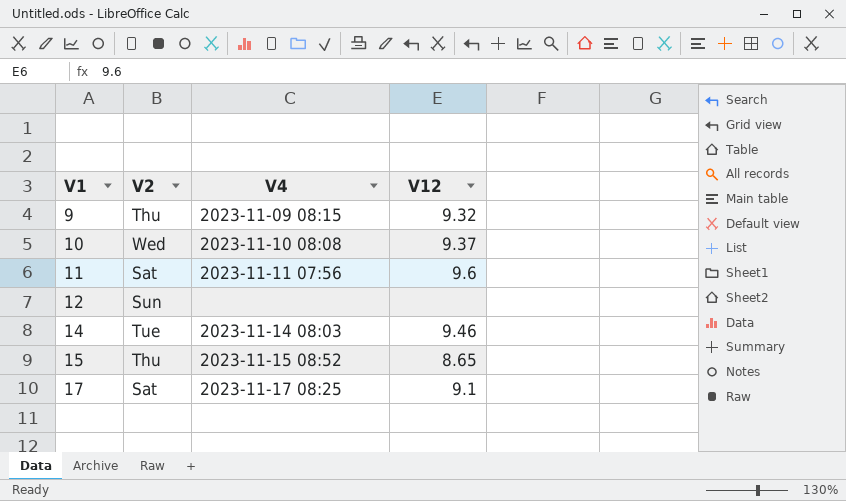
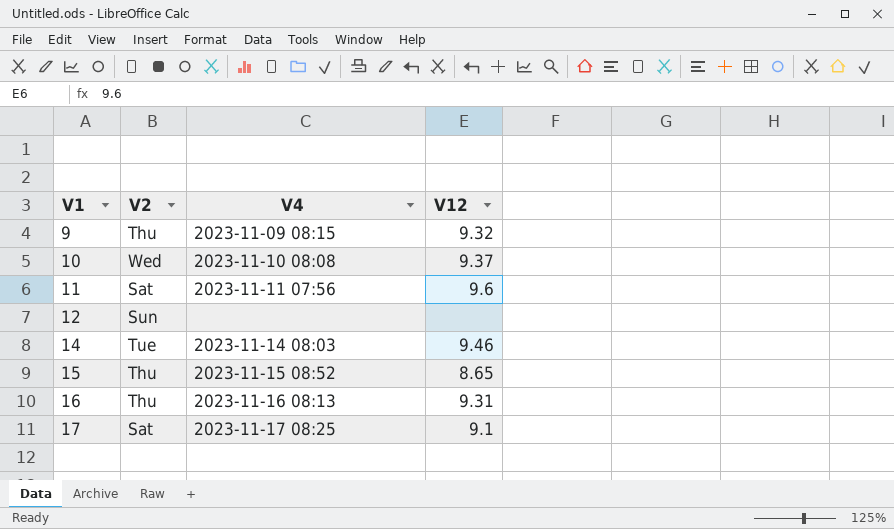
row 16: none -> Thu | 2023-11-16 08:13 | 9.31

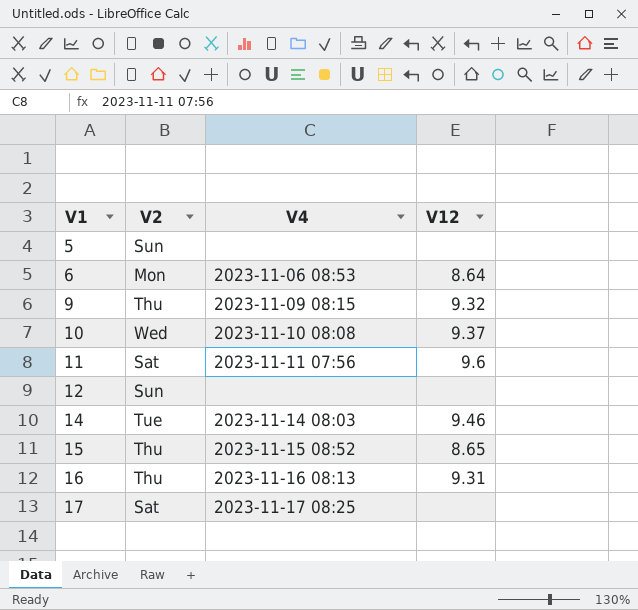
row 5: none -> Sun | none | none
row 6: none -> Mon | 2023-11-06 08:53 | 8.64
17 | V12: 9.1 -> none

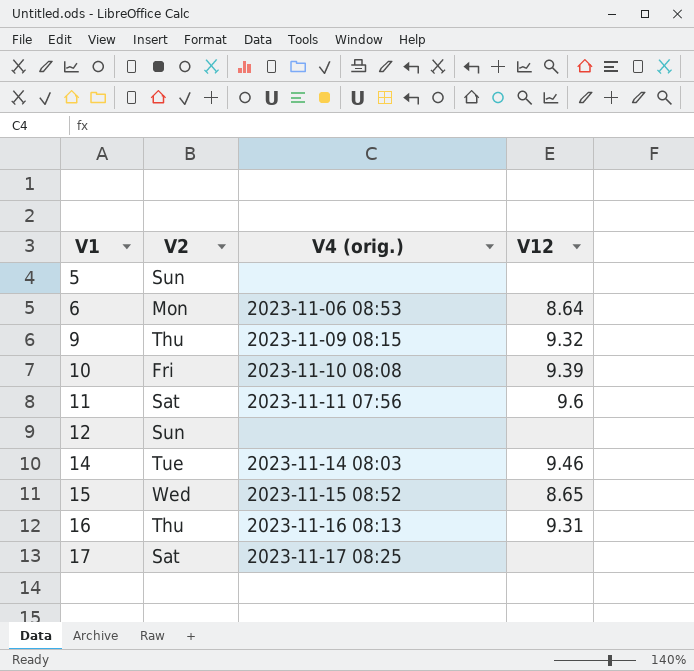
column name: V4 -> V4 (orig.)
10 | V2: Wed -> Fri
10 | V12: 9.37 -> 9.39
15 | V2: Thu -> Wed

